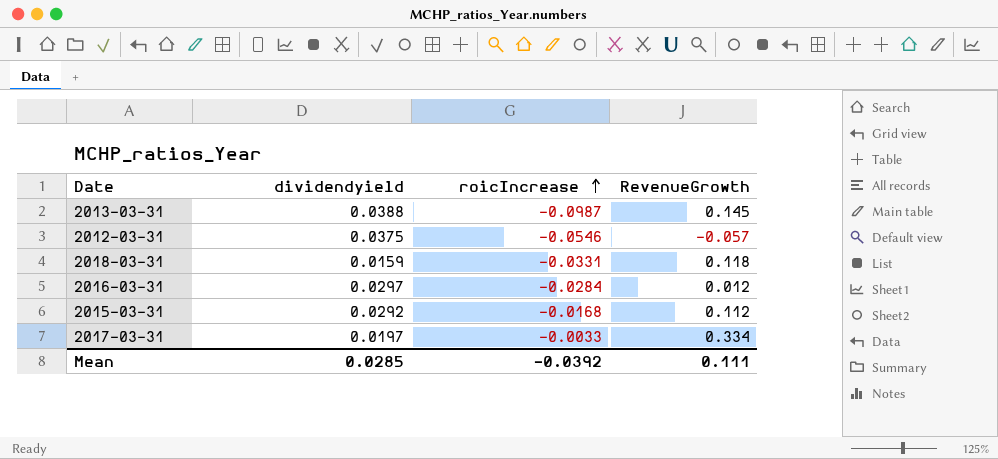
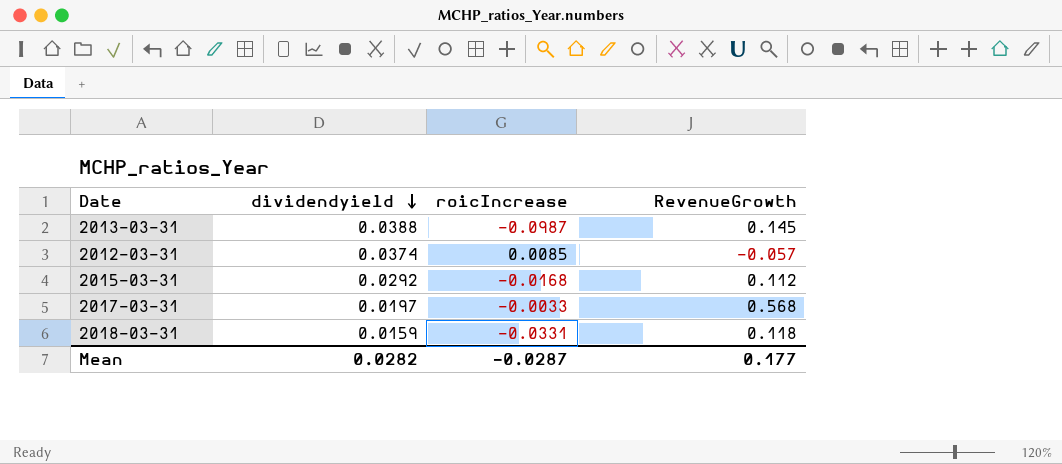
row order: roicIncrease ascending -> dividendyield descending
row 2016-03-31: 0.0297 | -0.0284 | 0.012 -> none
2012-03-31 | dividendyield: 0.0375 -> 0.0374
2012-03-31 | roicIncrease: -0.0546 -> 0.0085
2017-03-31 | RevenueGrowth: 0.334 -> 0.568
Mean | dividendyield: 0.0285 -> 0.0282
Mean | roicIncrease: -0.0392 -> -0.0287
Mean | RevenueGrowth: 0.111 -> 0.177

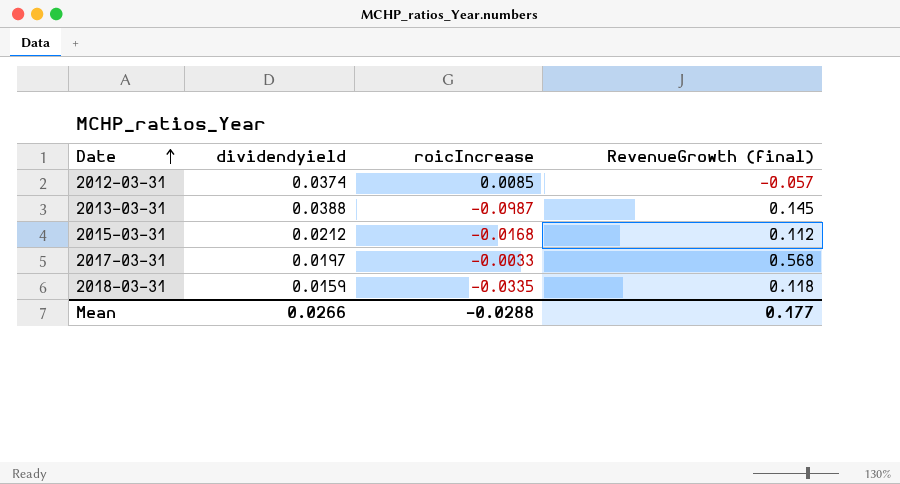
row order: dividendyield descending -> Date ascending
column name: RevenueGrowth -> RevenueGrowth (final)
2015-03-31 | dividendyield: 0.0292 -> 0.0212
2018-03-31 | roicIncrease: -0.0331 -> -0.0335
Mean | dividendyield: 0.0282 -> 0.0266
Mean | roicIncrease: -0.0287 -> -0.0288

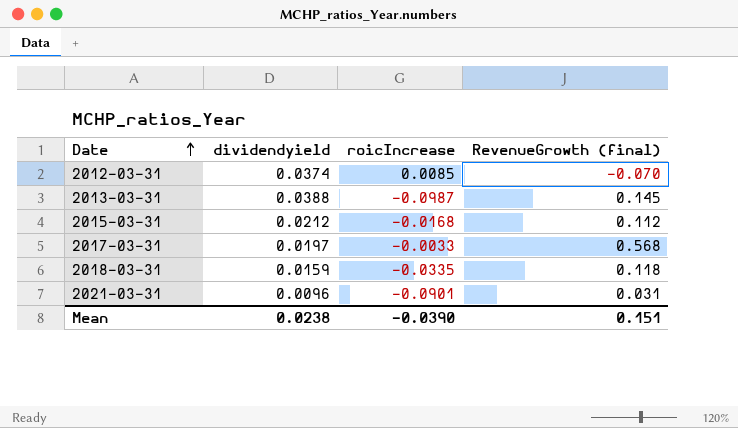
2012-03-31 | RevenueGrowth (final): -0.057 -> -0.070
row 2021-03-31: none -> 0.0096 | -0.0901 | 0.031
Mean | dividendyield: 0.0266 -> 0.0238
Mean | roicIncrease: -0.0288 -> -0.0390
Mean | RevenueGrowth (final): 0.177 -> 0.151

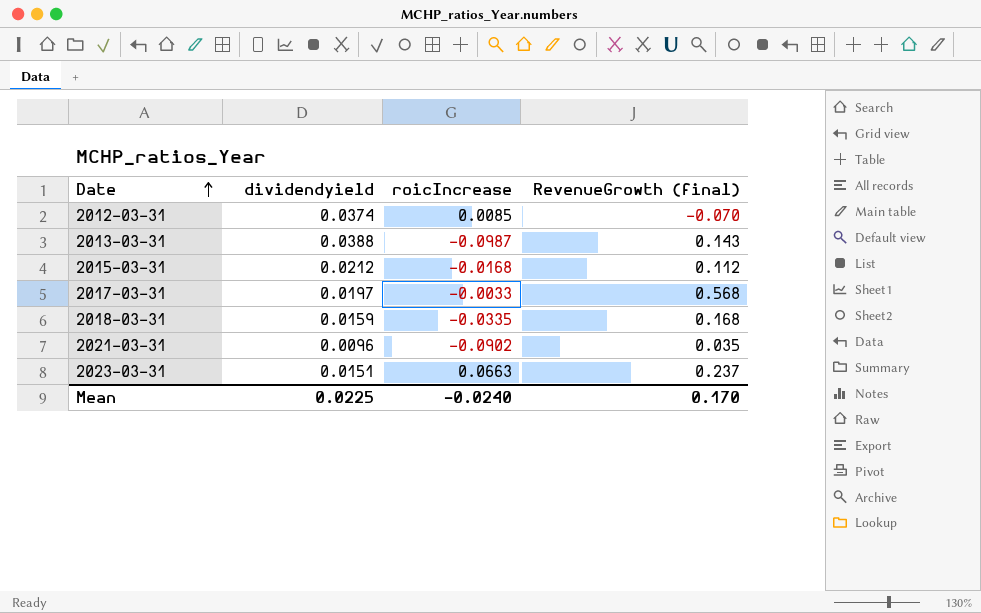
2013-03-31 | RevenueGrowth (final): 0.145 -> 0.143
2018-03-31 | RevenueGrowth (final): 0.118 -> 0.168
2021-03-31 | roicIncrease: -0.0901 -> -0.0902
2021-03-31 | RevenueGrowth (final): 0.031 -> 0.035
row 2023-03-31: none -> 0.0151 | 0.0663 | 0.237
Mean | dividendyield: 0.0238 -> 0.0225
Mean | roicIncrease: -0.0390 -> -0.0240
Mean | RevenueGrowth (final): 0.151 -> 0.170

